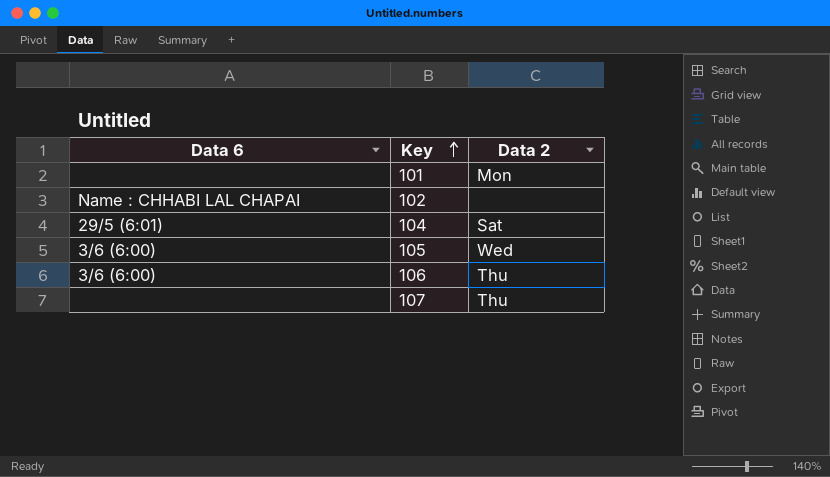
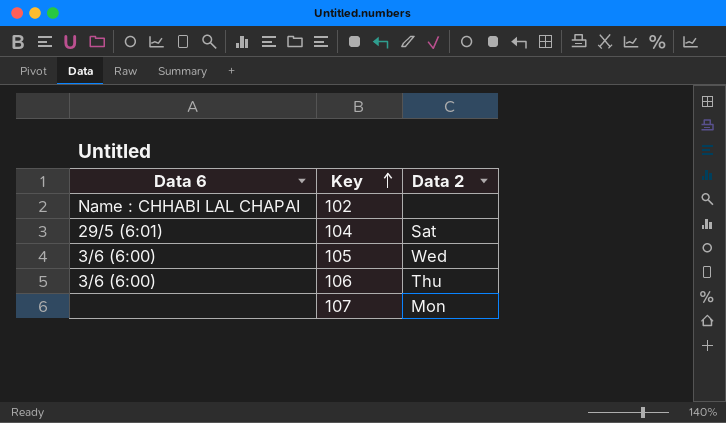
row 101: none | Mon -> none
107 | Data 2: Thu -> Mon

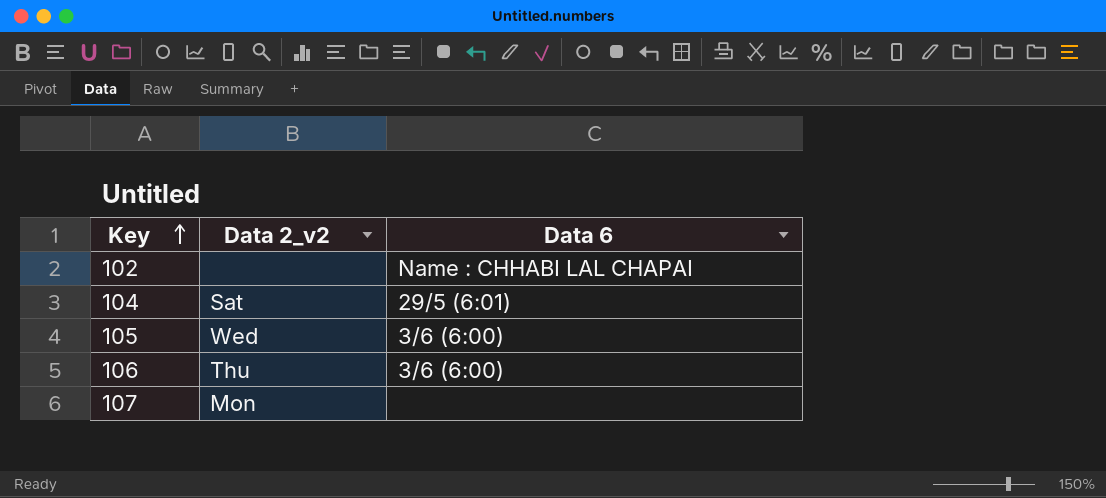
column name: Data 2 -> Data 2_v2
column Data 6 | position: 1 -> 3

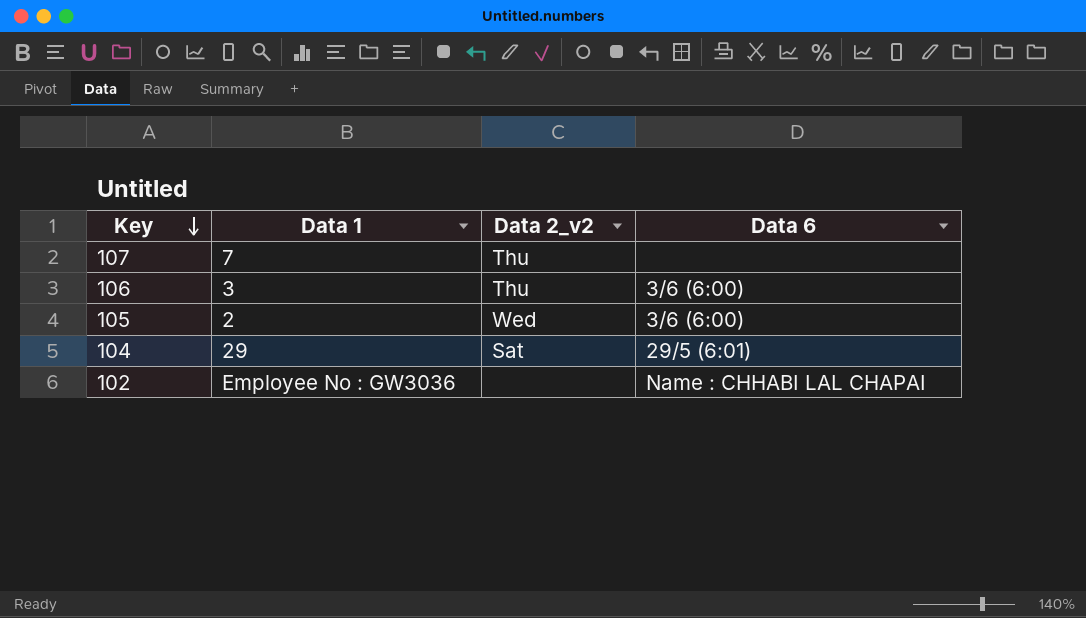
row order: Key ascending -> Key descending
column Data 1 | position: none -> 2
107 | Data 2_v2: Mon -> Thu

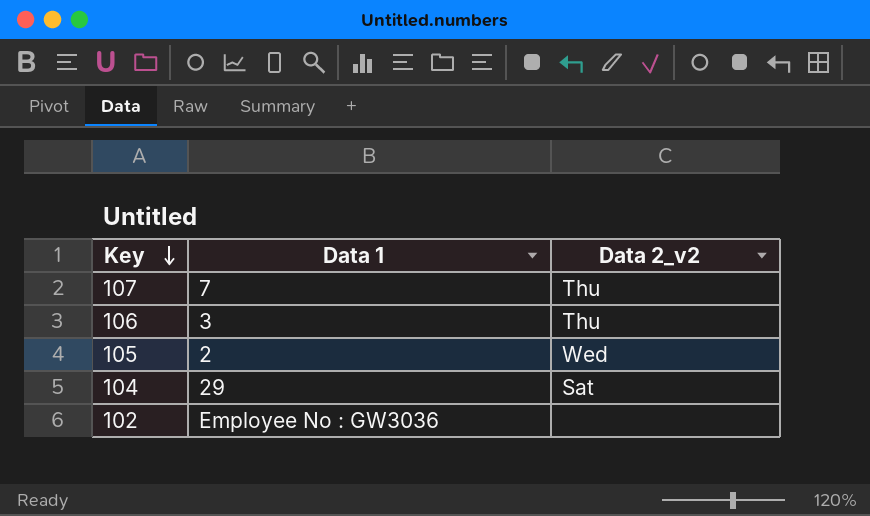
column Data 6 | position: 4 -> none

